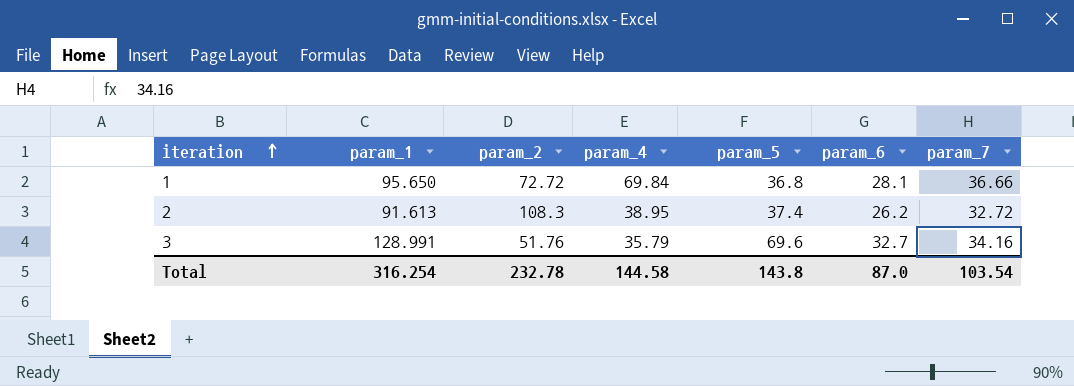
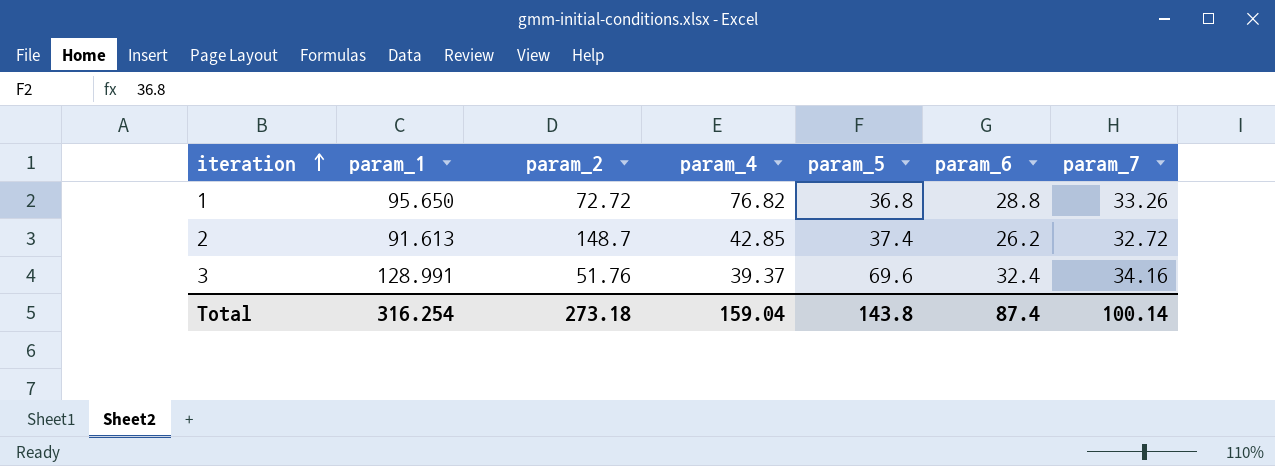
1 | param_4: 69.84 -> 76.82
1 | param_6: 28.1 -> 28.8
1 | param_7: 36.66 -> 33.26
2 | param_2: 108.3 -> 148.7
2 | param_4: 38.95 -> 42.85
3 | param_4: 35.79 -> 39.37
3 | param_6: 32.7 -> 32.4
Total | param_2: 232.78 -> 273.18
Total | param_4: 144.58 -> 159.04
Total | param_6: 87.0 -> 87.4
Total | param_7: 103.54 -> 100.14

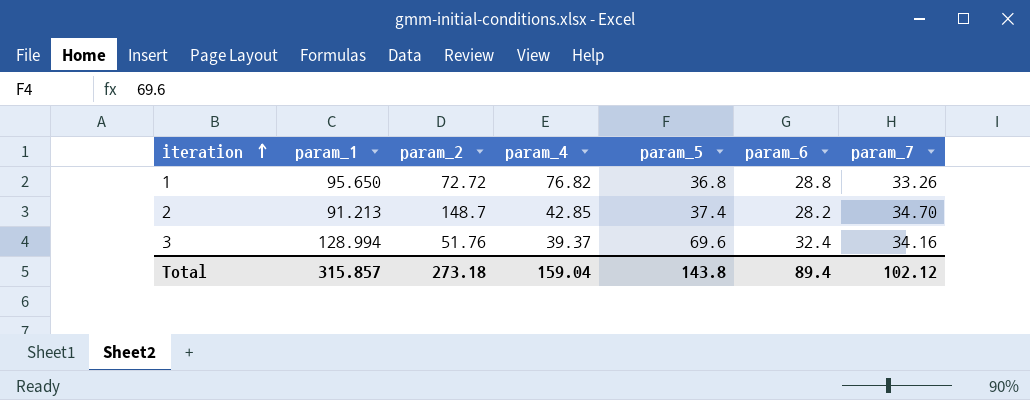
2 | param_1: 91.613 -> 91.213
2 | param_6: 26.2 -> 28.2
2 | param_7: 32.72 -> 34.70
3 | param_1: 128.991 -> 128.994
Total | param_1: 316.254 -> 315.857
Total | param_6: 87.4 -> 89.4
Total | param_7: 100.14 -> 102.12

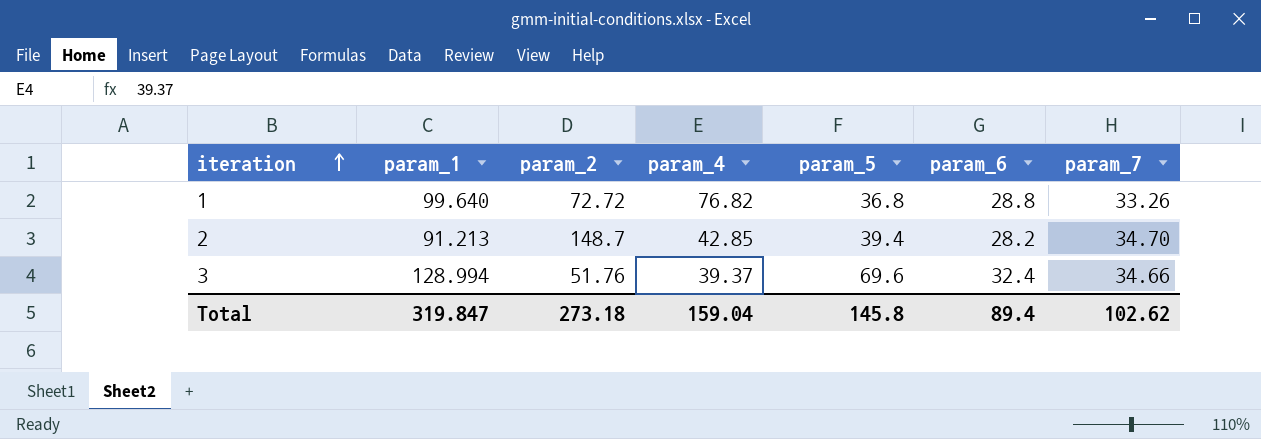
1 | param_1: 95.650 -> 99.640
2 | param_5: 37.4 -> 39.4
3 | param_7: 34.16 -> 34.66
Total | param_1: 315.857 -> 319.847
Total | param_5: 143.8 -> 145.8
Total | param_7: 102.12 -> 102.62

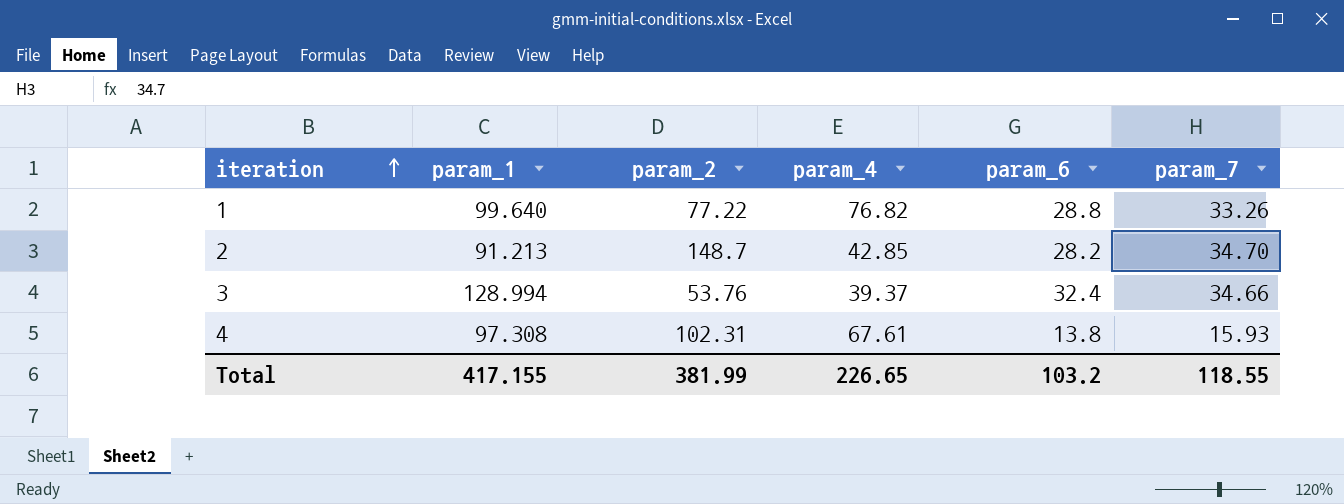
column param_5 | position: 5 -> none
1 | param_2: 72.72 -> 77.22
3 | param_2: 51.76 -> 53.76
row 4: none -> 97.308 | 102.31 | 67.61 | 13.8 | 15.93
Total | param_1: 319.847 -> 417.155
Total | param_2: 273.18 -> 381.99
Total | param_4: 159.04 -> 226.65
Total | param_6: 89.4 -> 103.2
Total | param_7: 102.62 -> 118.55

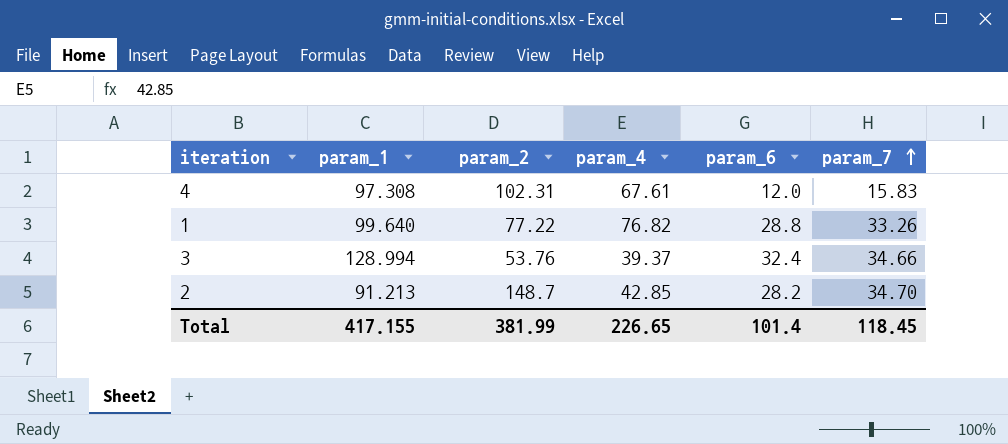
row order: iteration ascending -> param_7 ascending
4 | param_6: 13.8 -> 12.0
4 | param_7: 15.93 -> 15.83
Total | param_6: 103.2 -> 101.4
Total | param_7: 118.55 -> 118.45

